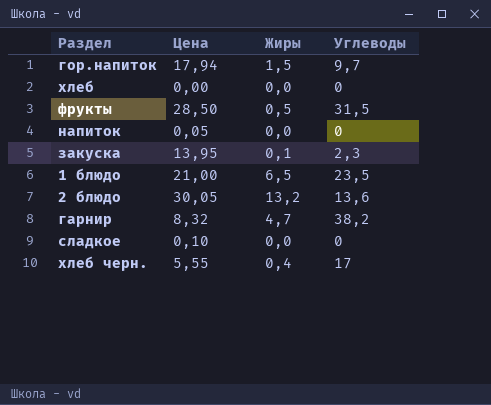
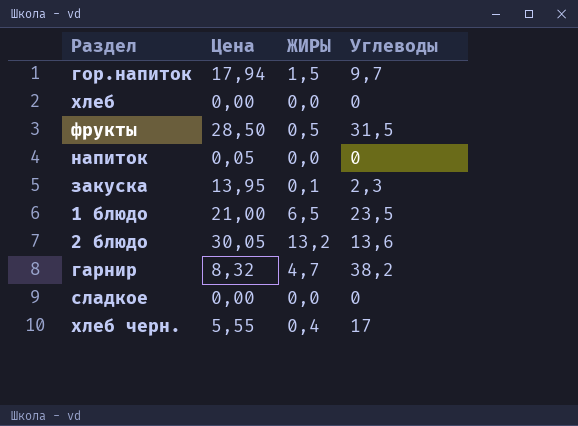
column name: Жиры -> ЖИРЫ
сладкое | Цена: 0,10 -> 0,00

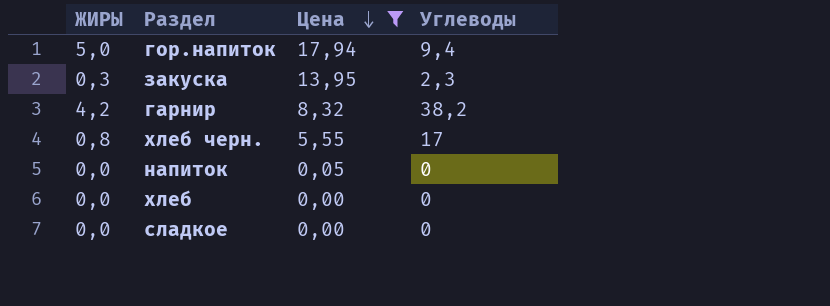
filter: none -> Цена <= 17,94
row order: none -> Цена descending
column ЖИРЫ | position: 3 -> 1
гор.напиток | ЖИРЫ: 1,5 -> 5,0
гор.напиток | Углеводы: 9,7 -> 9,4
закуска | ЖИРЫ: 0,1 -> 0,3
гарнир | ЖИРЫ: 4,7 -> 4,2
хлеб черн. | ЖИРЫ: 0,4 -> 0,8

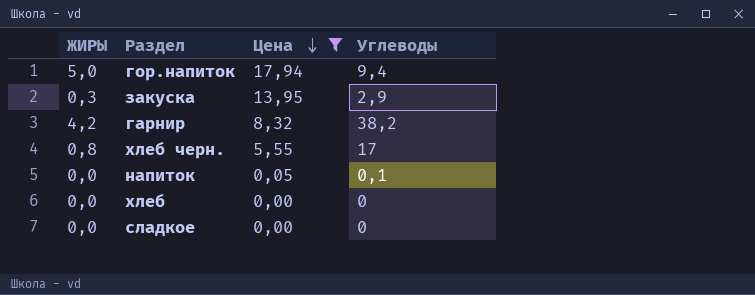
закуска | Углеводы: 2,3 -> 2,9
напиток | Углеводы: 0 -> 0,1

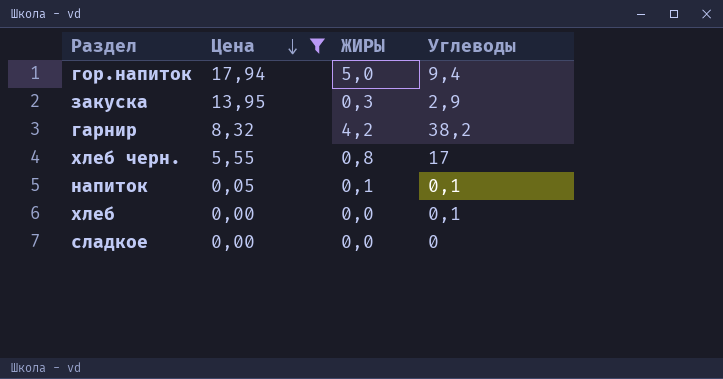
column ЖИРЫ | position: 1 -> 3
напиток | ЖИРЫ: 0,0 -> 0,1
хлеб | Углеводы: 0 -> 0,1

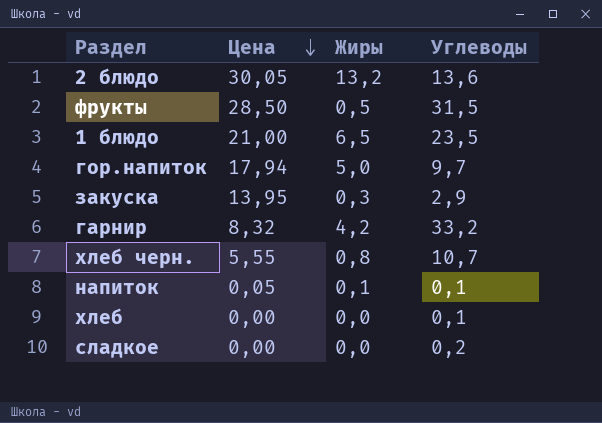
filter: Цена <= 17,94 -> none
column name: ЖИРЫ -> Жиры
гор.напиток | Углеводы: 9,4 -> 9,7
гарнир | Углеводы: 38,2 -> 33,2
хлеб черн. | Углеводы: 17 -> 10,7
сладкое | Углеводы: 0 -> 0,2

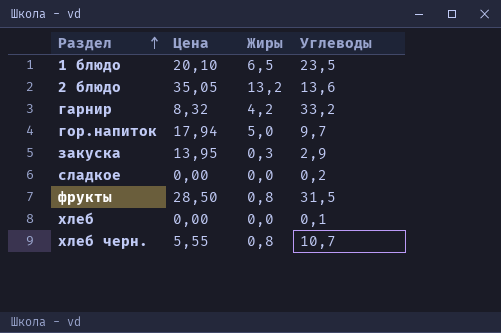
row order: Цена descending -> Раздел ascending
row напиток: 0,05 | 0,1 | 0,1 -> none
1 блюдо | Цена: 21,00 -> 20,10
2 блюдо | Цена: 30,05 -> 35,05
фрукты | Жиры: 0,5 -> 0,8

